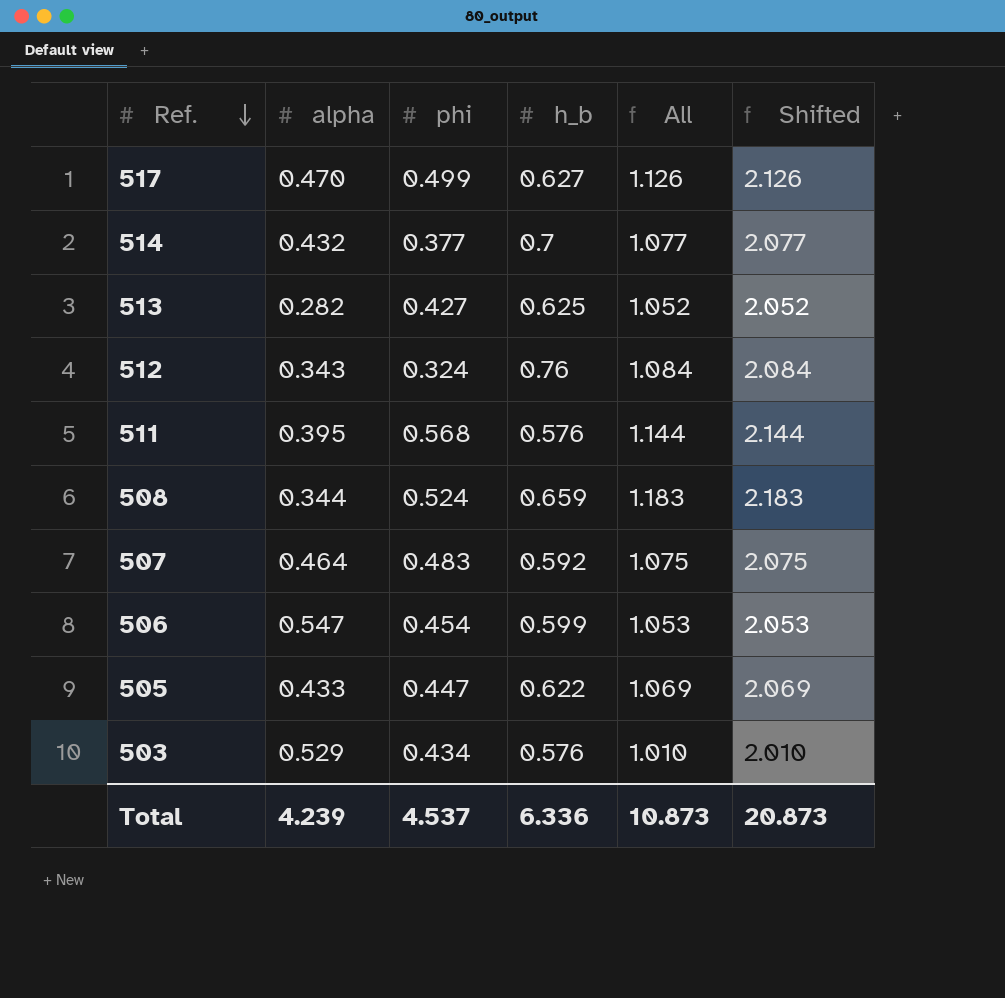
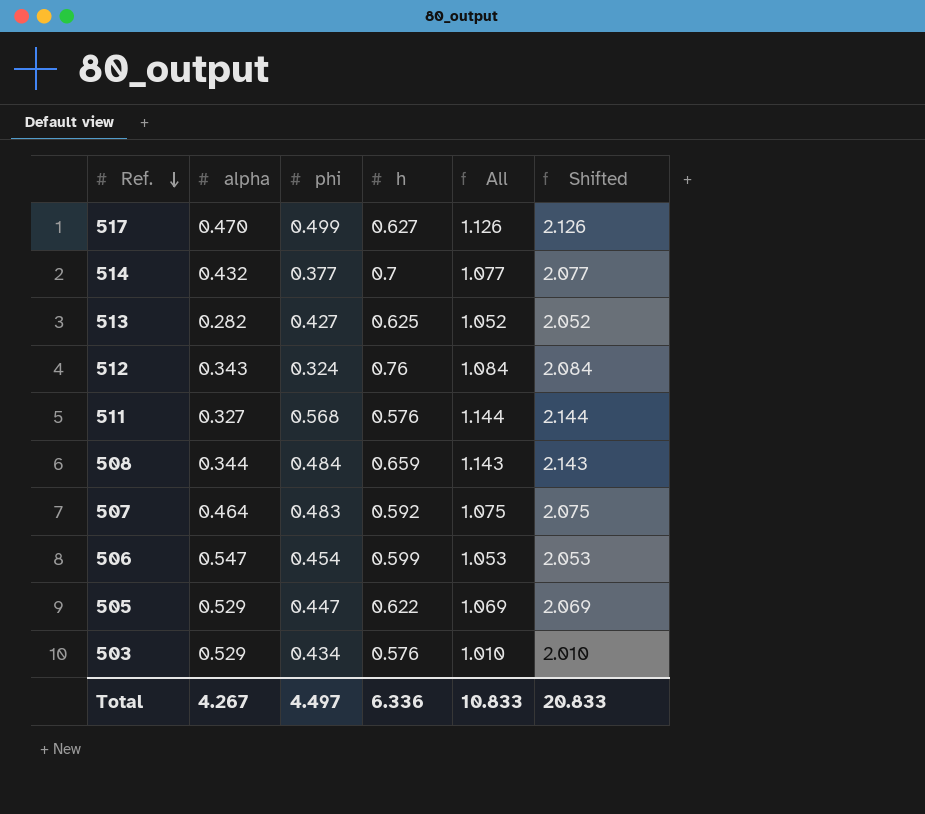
column name: h_b -> h
511 | alpha: 0.395 -> 0.327
508 | phi: 0.524 -> 0.484
508 | All: 1.183 -> 1.143
508 | Shifted: 2.183 -> 2.143
505 | alpha: 0.433 -> 0.529
Total | alpha: 4.239 -> 4.267
Total | phi: 4.537 -> 4.497
Total | All: 10.873 -> 10.833
Total | Shifted: 20.873 -> 20.833

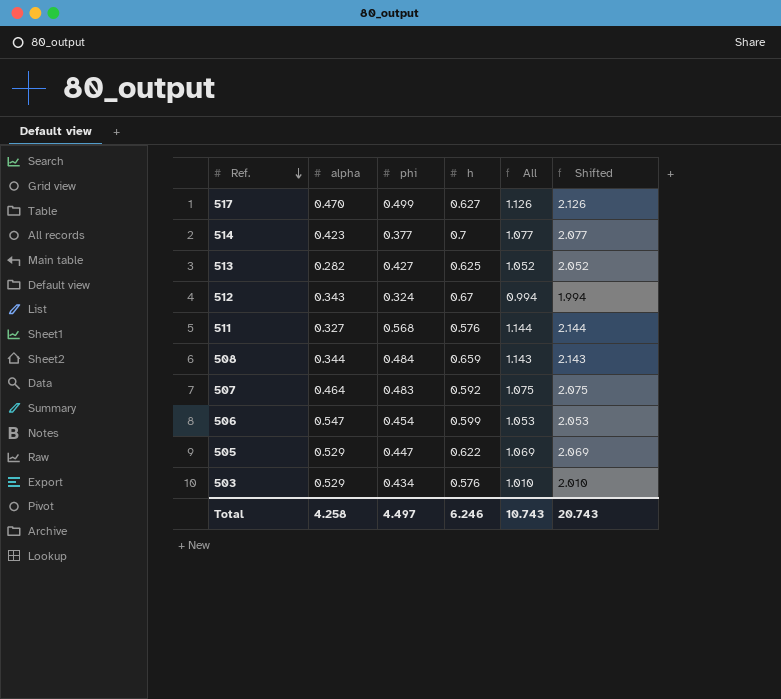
514 | alpha: 0.432 -> 0.423
512 | h: 0.76 -> 0.67
512 | All: 1.084 -> 0.994
512 | Shifted: 2.084 -> 1.994
Total | alpha: 4.267 -> 4.258
Total | h: 6.336 -> 6.246
Total | All: 10.833 -> 10.743
Total | Shifted: 20.833 -> 20.743

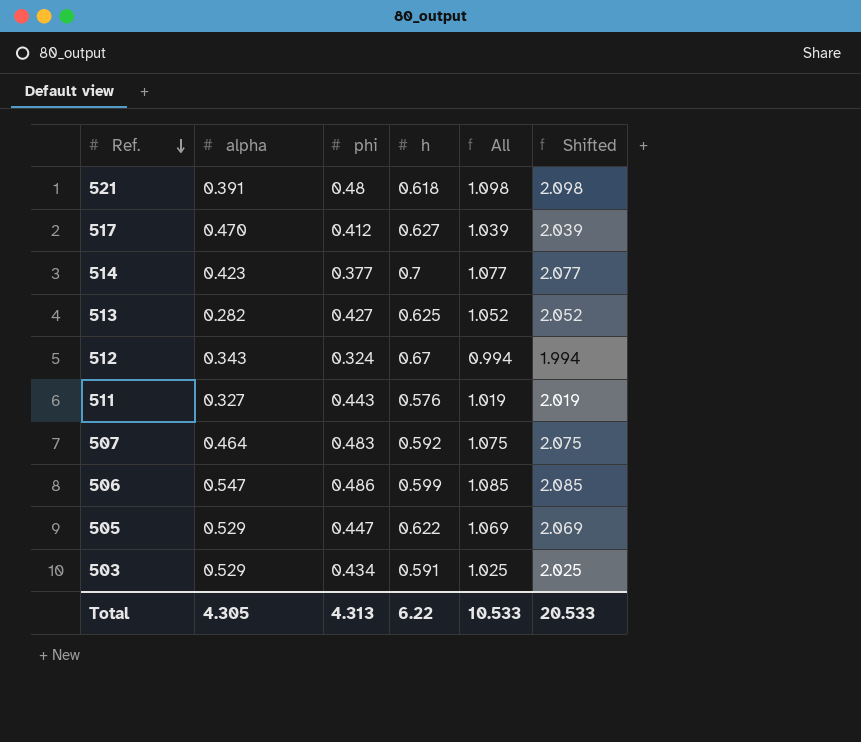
row 508: 0.344 | 0.484 | 0.659 | 1.143 | 2.143 -> none
row 521: none -> 0.391 | 0.48 | 0.618 | 1.098 | 2.098
517 | phi: 0.499 -> 0.412
517 | All: 1.126 -> 1.039
517 | Shifted: 2.126 -> 2.039
511 | phi: 0.568 -> 0.443
511 | All: 1.144 -> 1.019
511 | Shifted: 2.144 -> 2.019
506 | phi: 0.454 -> 0.486
506 | All: 1.053 -> 1.085
506 | Shifted: 2.053 -> 2.085
503 | h: 0.576 -> 0.591
503 | All: 1.010 -> 1.025
503 | Shifted: 2.010 -> 2.025
Total | alpha: 4.258 -> 4.305
Total | phi: 4.497 -> 4.313
Total | h: 6.246 -> 6.22
Total | All: 10.743 -> 10.533
Total | Shifted: 20.743 -> 20.533

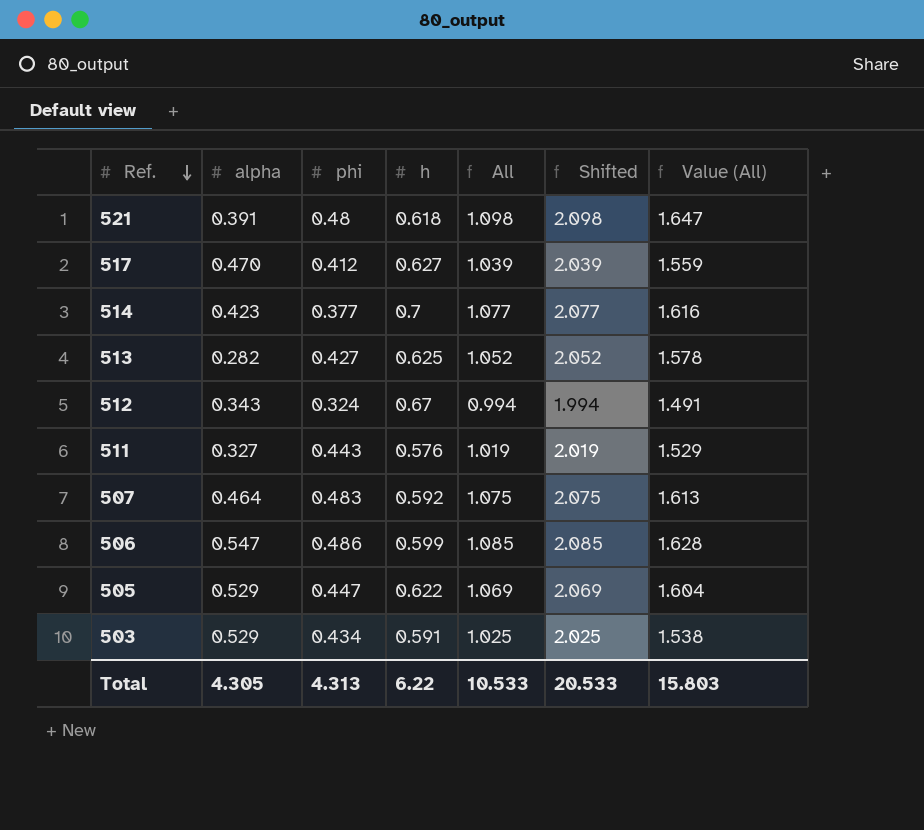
column Value (All) | formula: none -> [All] * 1.5

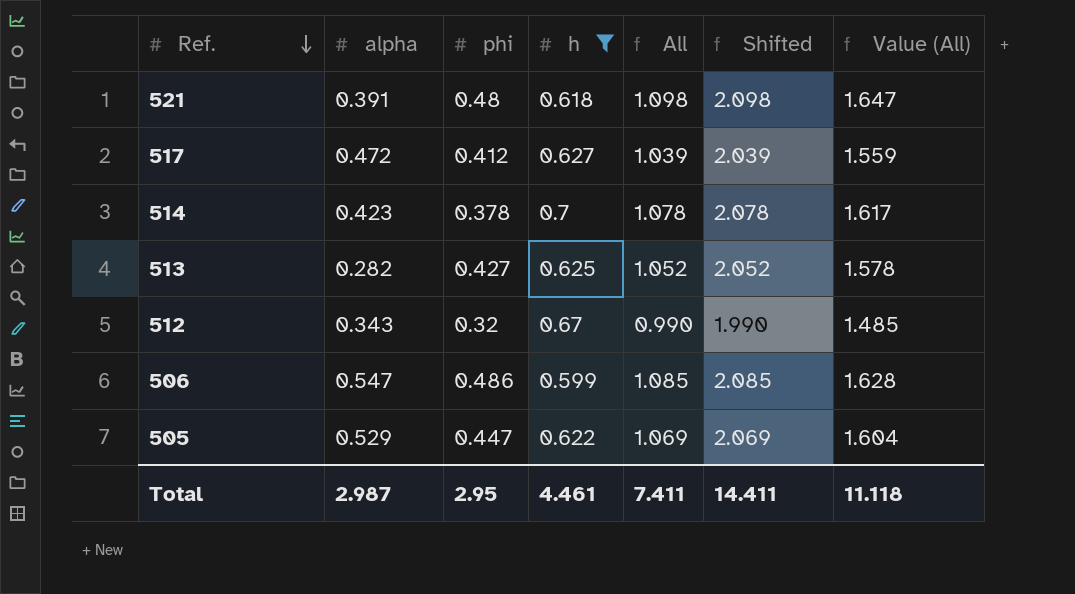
filter: none -> h >= 0.599
517 | alpha: 0.470 -> 0.472
514 | phi: 0.377 -> 0.378
514 | All: 1.077 -> 1.078
514 | Shifted: 2.077 -> 2.078
514 | Value (All): 1.616 -> 1.617
512 | phi: 0.324 -> 0.32
512 | All: 0.994 -> 0.990
512 | Shifted: 1.994 -> 1.990
512 | Value (All): 1.491 -> 1.485
Total | alpha: 4.305 -> 2.987
Total | phi: 4.313 -> 2.95
Total | h: 6.22 -> 4.461
Total | All: 10.533 -> 7.411
Total | Shifted: 20.533 -> 14.411
Total | Value (All): 15.803 -> 11.118

